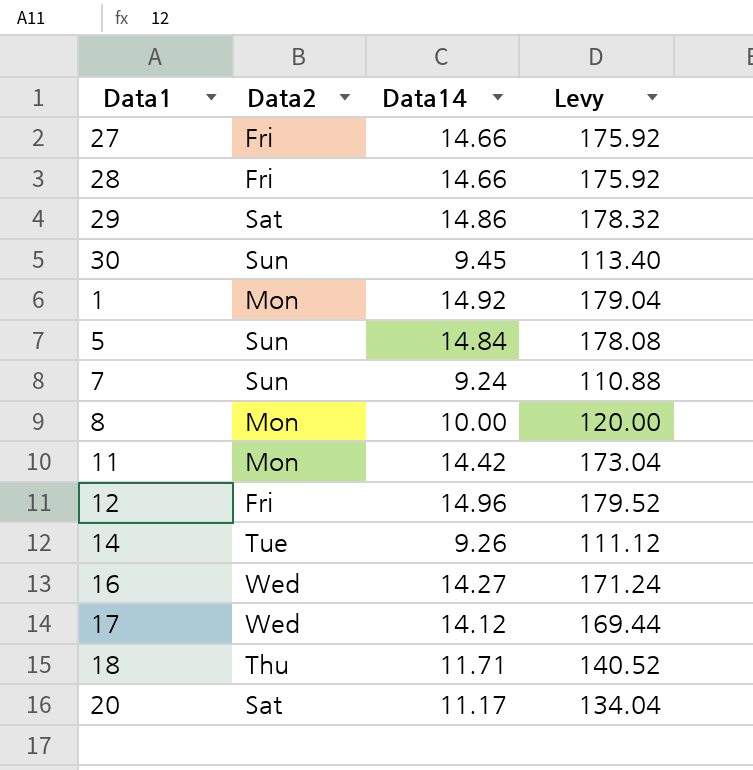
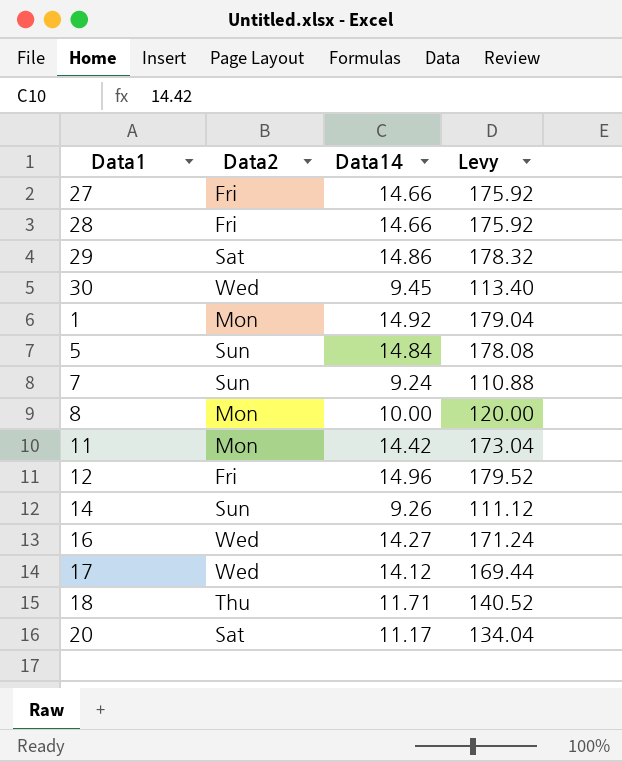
30 | Data2: Sun -> Wed
14 | Data2: Tue -> Sun

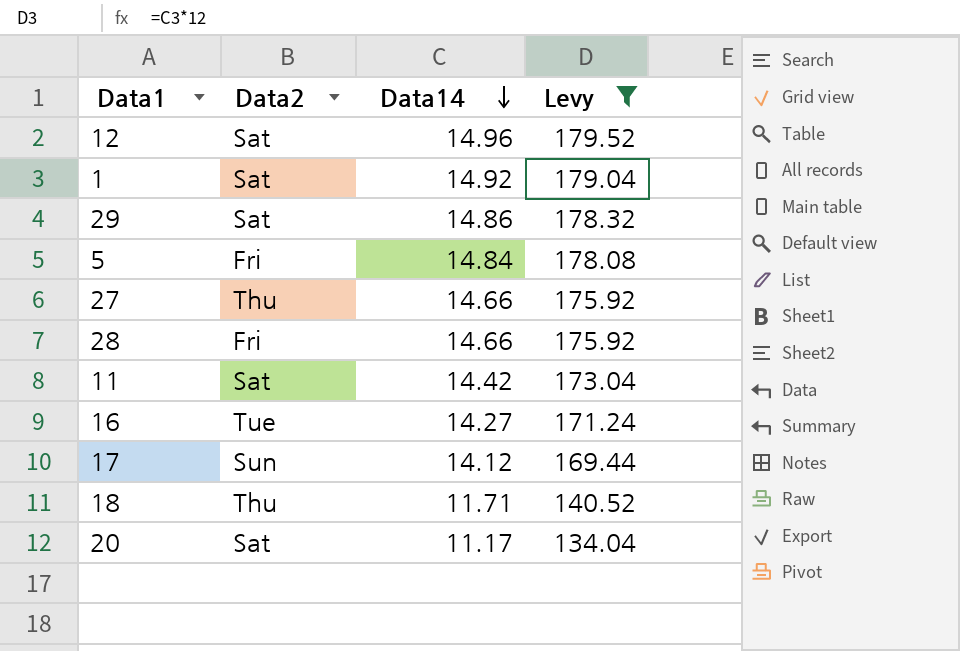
filter: none -> Levy >= 134.04
row order: none -> Data14 descending
12 | Data2: Fri -> Sat
1 | Data2: Mon -> Sat
5 | Data2: Sun -> Fri
27 | Data2: Fri -> Thu
11 | Data2: Mon -> Sat
16 | Data2: Wed -> Tue
17 | Data2: Wed -> Sun

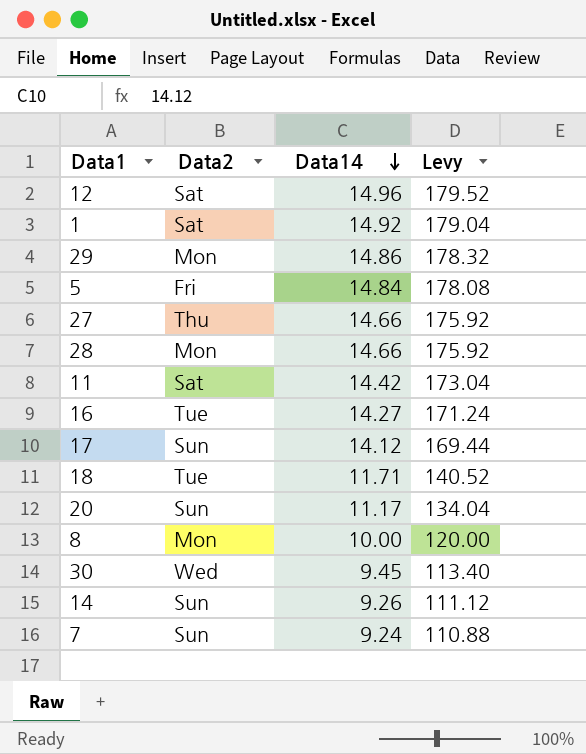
filter: Levy >= 134.04 -> none
29 | Data2: Sat -> Mon
28 | Data2: Fri -> Mon
18 | Data2: Thu -> Tue
20 | Data2: Sat -> Sun

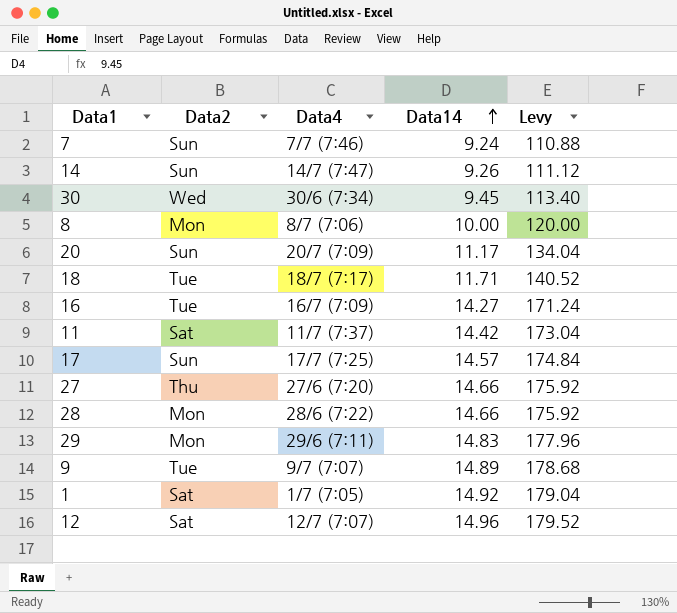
row order: Data14 descending -> Data14 ascending
column Data4 | position: none -> 3
row 5: Fri | 14.84 | 178.08 -> none
17 | Data14: 14.12 -> 14.57
17 | Levy: 169.44 -> 174.84
29 | Data14: 14.86 -> 14.83
29 | Levy: 178.32 -> 177.96
row 9: none -> Tue | 9/7 (7:07) | 14.89 | 178.68

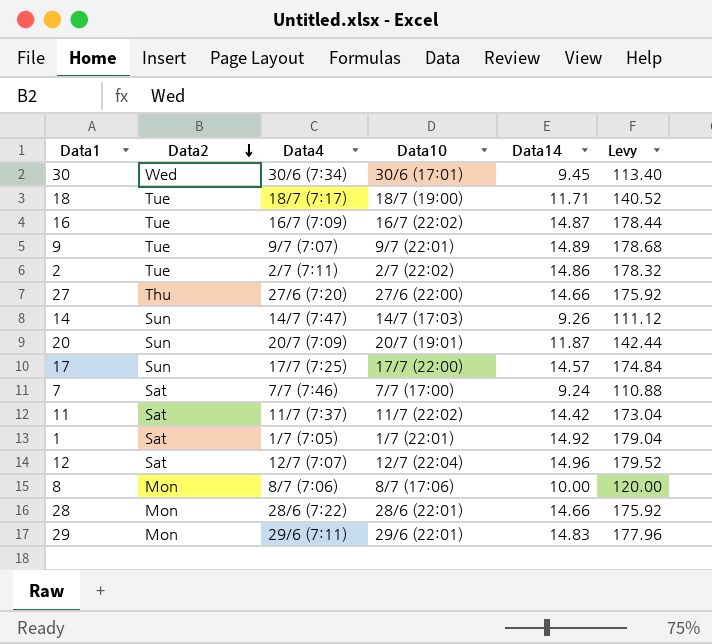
row order: Data14 ascending -> Data2 descending
column Data10 | position: none -> 4
16 | Data14: 14.27 -> 14.87
16 | Levy: 171.24 -> 178.44
row 2: none -> Tue | 2/7 (7:11) | 2/7 (22:02) | 14.86 | 178.32
20 | Data14: 11.17 -> 11.87
20 | Levy: 134.04 -> 142.44
7 | Data2: Sun -> Sat

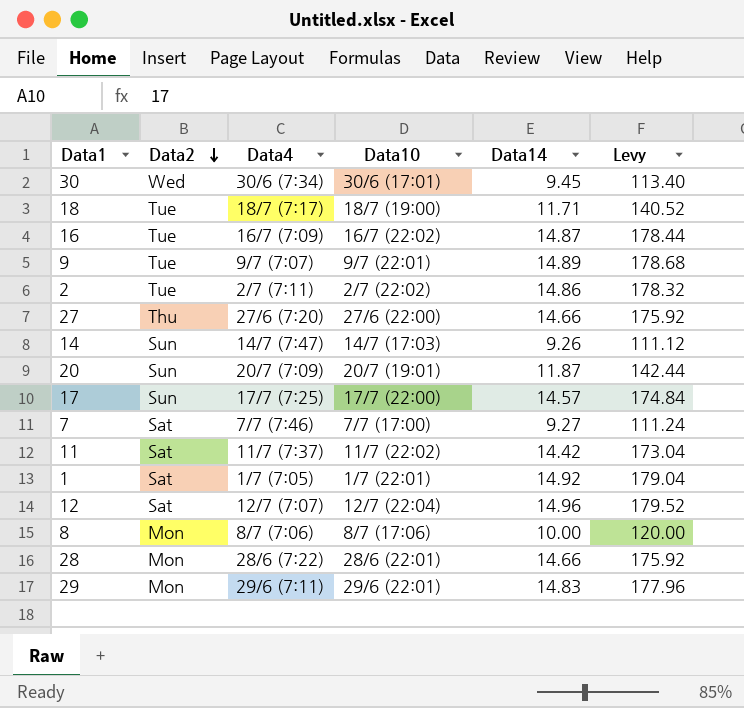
7 | Data14: 9.24 -> 9.27
7 | Levy: 110.88 -> 111.24

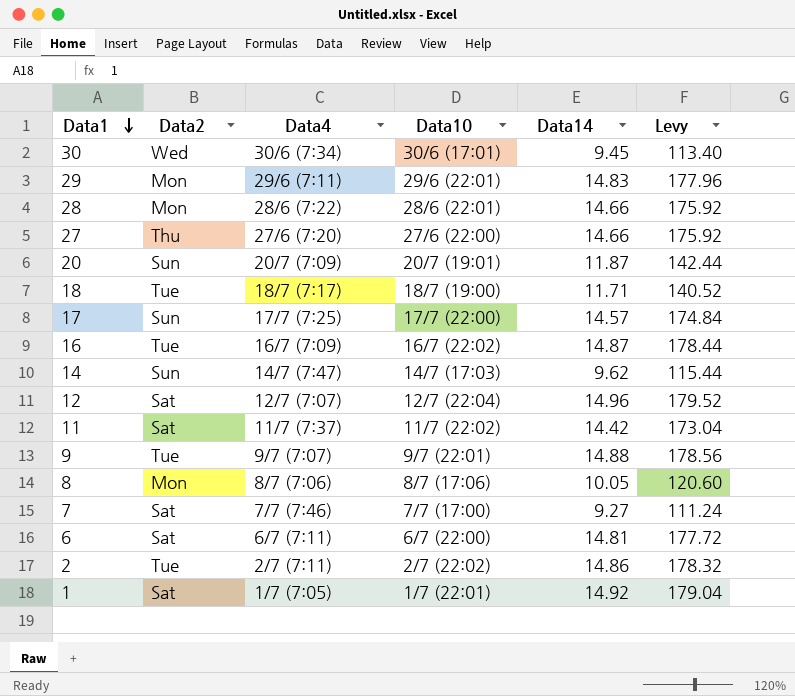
row order: Data2 descending -> Data1 descending
14 | Data14: 9.26 -> 9.62
14 | Levy: 111.12 -> 115.44
9 | Data14: 14.89 -> 14.88
9 | Levy: 178.68 -> 178.56
8 | Data14: 10.00 -> 10.05
8 | Levy: 120.00 -> 120.60
row 6: none -> Sat | 6/7 (7:11) | 6/7 (22:00) | 14.81 | 177.72

